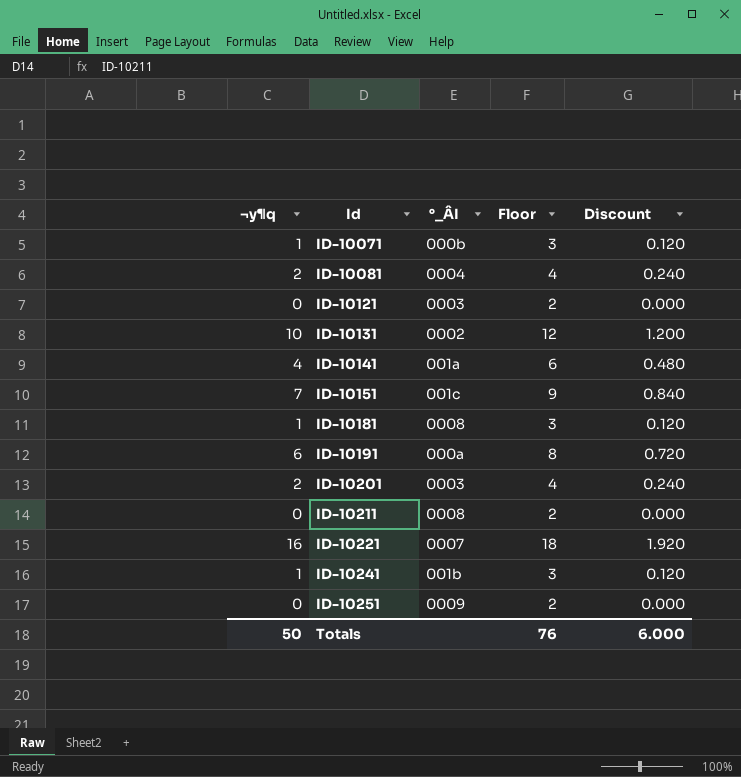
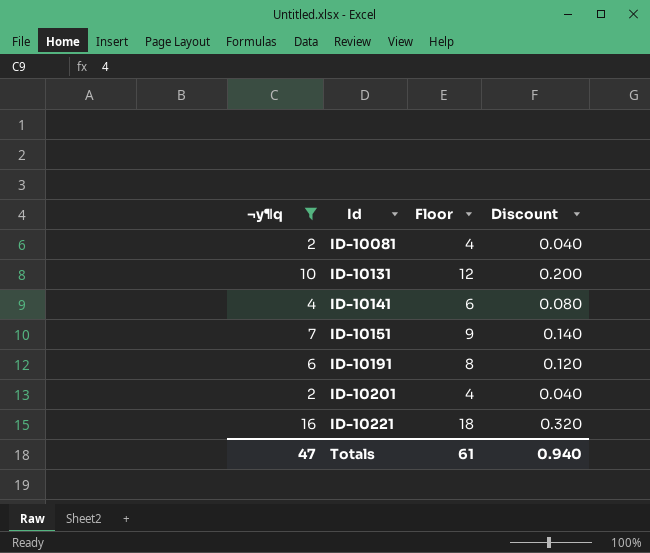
filter: none -> ¬y¶q >= 2
column °_ÂI | position: 3 -> none
column Discount | formula: [¬y¶q] * 0.12 -> [¬y¶q] * 0.02
Totals | ¬y¶q: 50 -> 47
Totals | Floor: 76 -> 61
Totals | Discount: 6.000 -> 0.940

